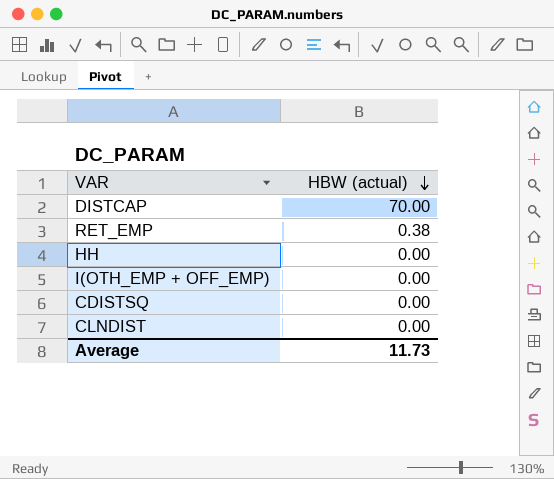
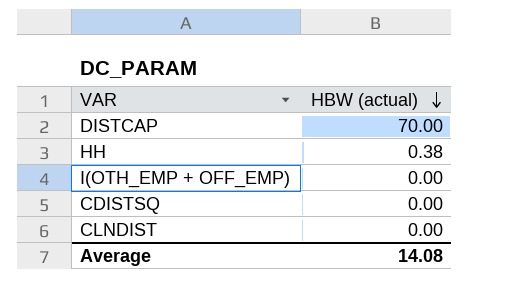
row RET_EMP: 0.38 -> none
HH | HBW (actual): 0.00 -> 0.38
Average | HBW (actual): 11.73 -> 14.08

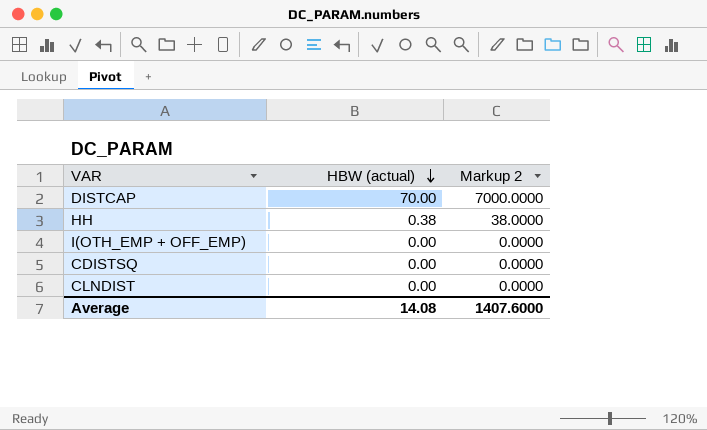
column Markup 2 | formula: none -> [HBW (actual)] * 100

